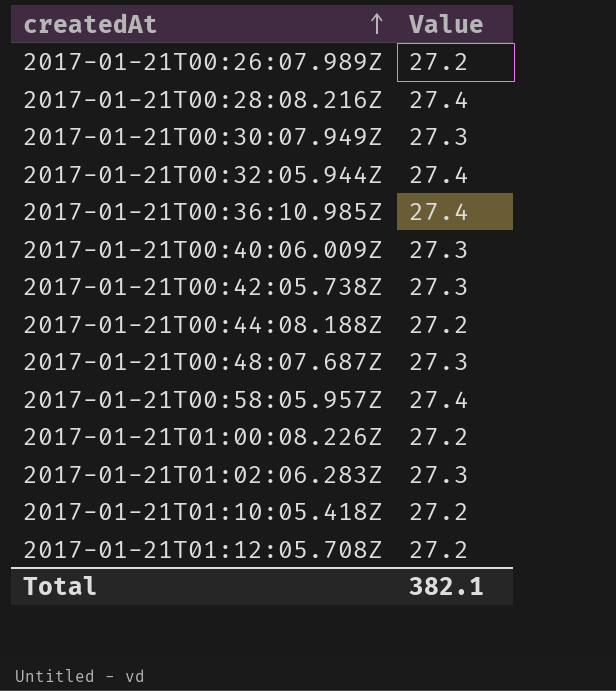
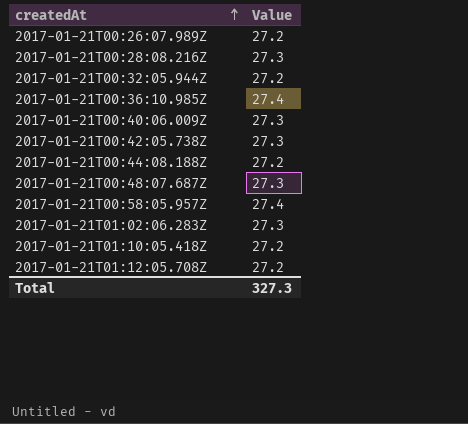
row 2017-01-21T00:30:07.949Z: 27.3 -> none
row 2017-01-21T01:00:08.226Z: 27.2 -> none
2017-01-21T00:28:08.216Z | Value: 27.4 -> 27.3
2017-01-21T00:32:05.944Z | Value: 27.4 -> 27.2
Total | Value: 382.1 -> 327.3

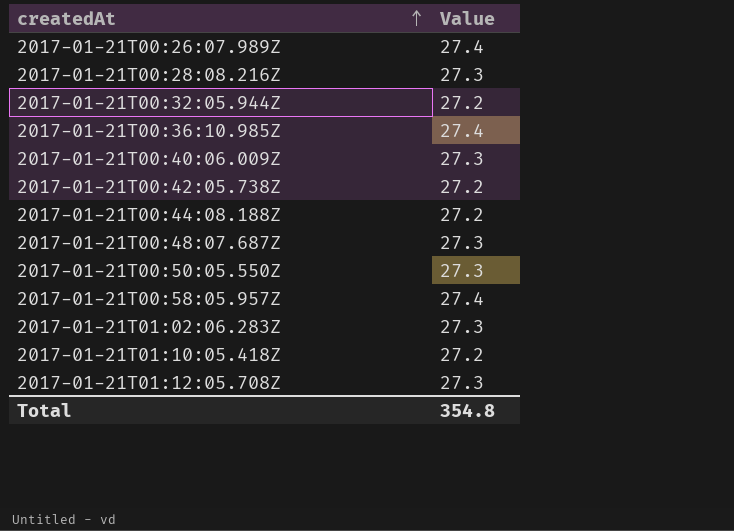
2017-01-21T00:26:07.989Z | Value: 27.2 -> 27.4
2017-01-21T00:42:05.738Z | Value: 27.3 -> 27.2
row 2017-01-21T00:50:05.550Z: none -> 27.3
2017-01-21T01:12:05.708Z | Value: 27.2 -> 27.3
Total | Value: 327.3 -> 354.8

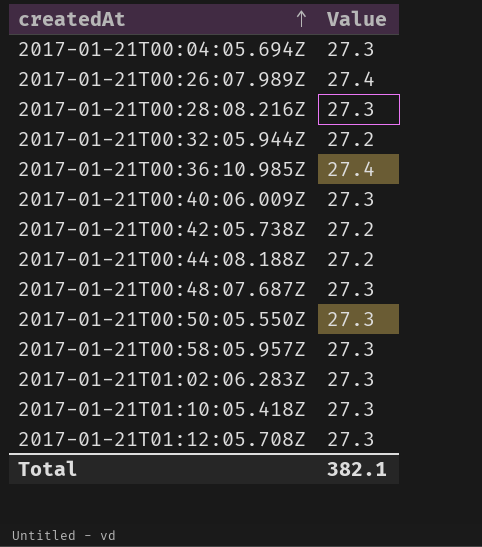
row 2017-01-21T00:04:05.694Z: none -> 27.3
2017-01-21T00:58:05.957Z | Value: 27.4 -> 27.3
2017-01-21T01:10:05.418Z | Value: 27.2 -> 27.3
Total | Value: 354.8 -> 382.1

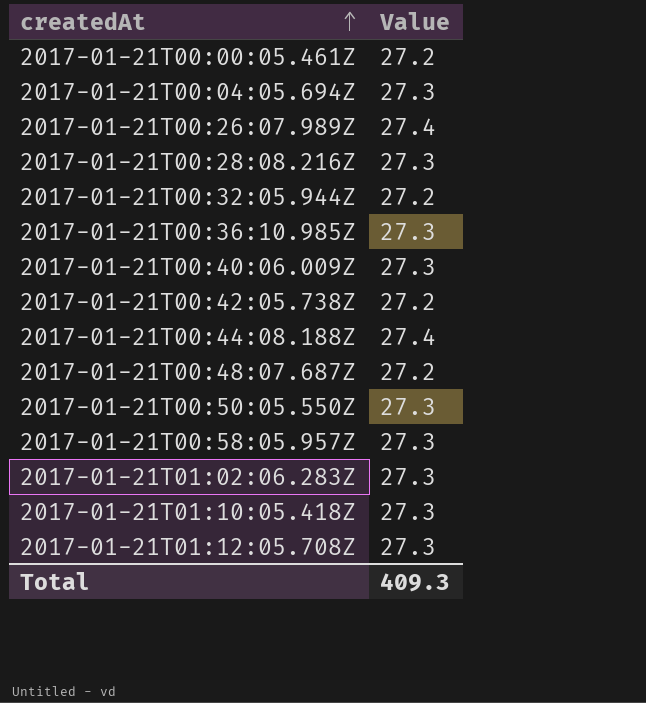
row 2017-01-21T00:00:05.461Z: none -> 27.2
2017-01-21T00:36:10.985Z | Value: 27.4 -> 27.3
2017-01-21T00:44:08.188Z | Value: 27.2 -> 27.4
2017-01-21T00:48:07.687Z | Value: 27.3 -> 27.2
Total | Value: 382.1 -> 409.3

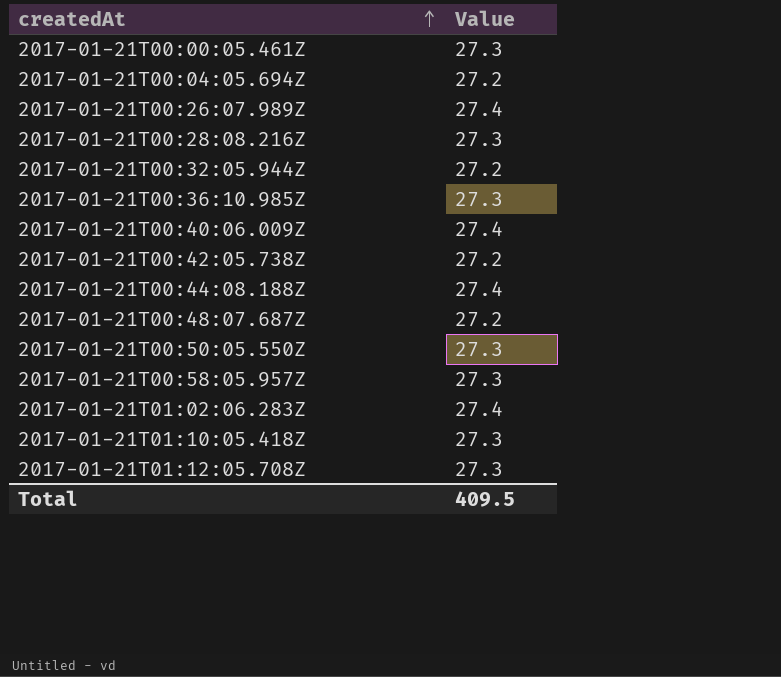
2017-01-21T00:00:05.461Z | Value: 27.2 -> 27.3
2017-01-21T00:04:05.694Z | Value: 27.3 -> 27.2
2017-01-21T00:40:06.009Z | Value: 27.3 -> 27.4
2017-01-21T01:02:06.283Z | Value: 27.3 -> 27.4
Total | Value: 409.3 -> 409.5

